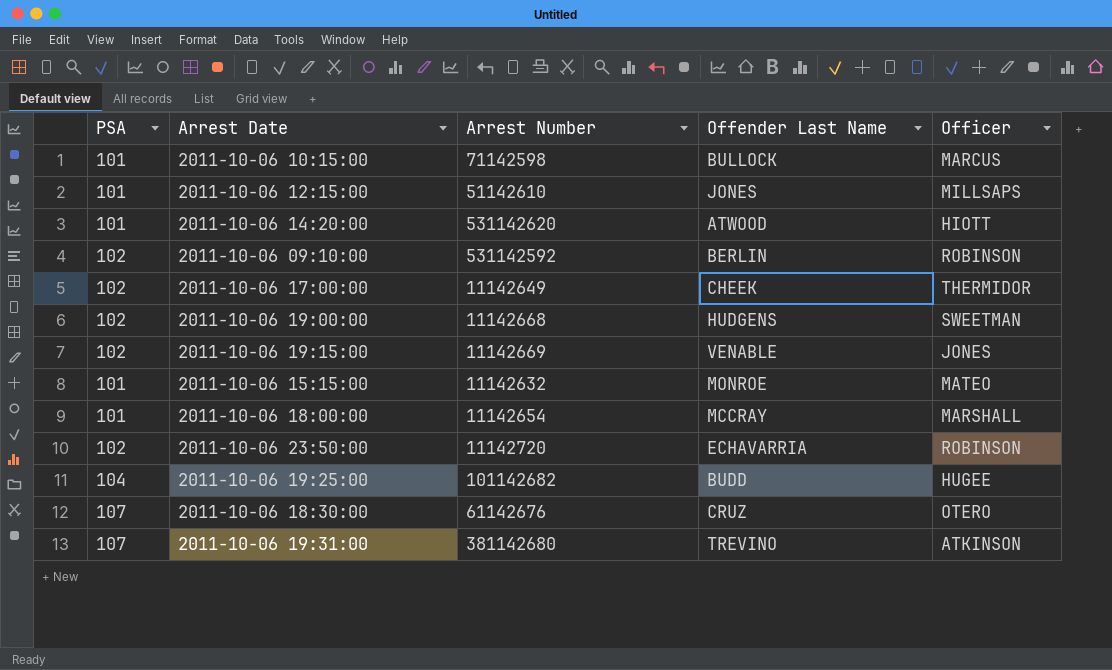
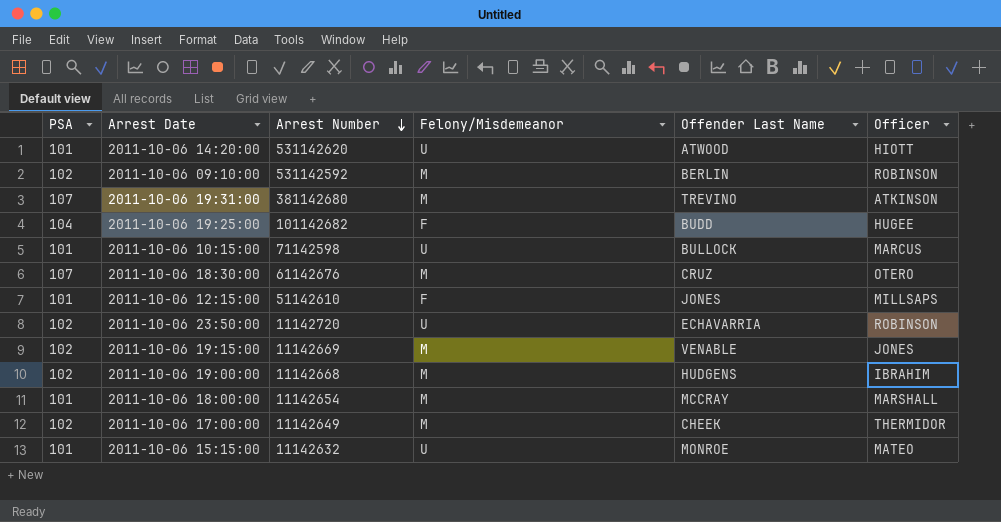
row order: none -> Arrest Number descending
column Felony/Misdemeanor | position: none -> 4
2011-10-06 19:00:00 | Officer: SWEETMAN -> IBRAHIM

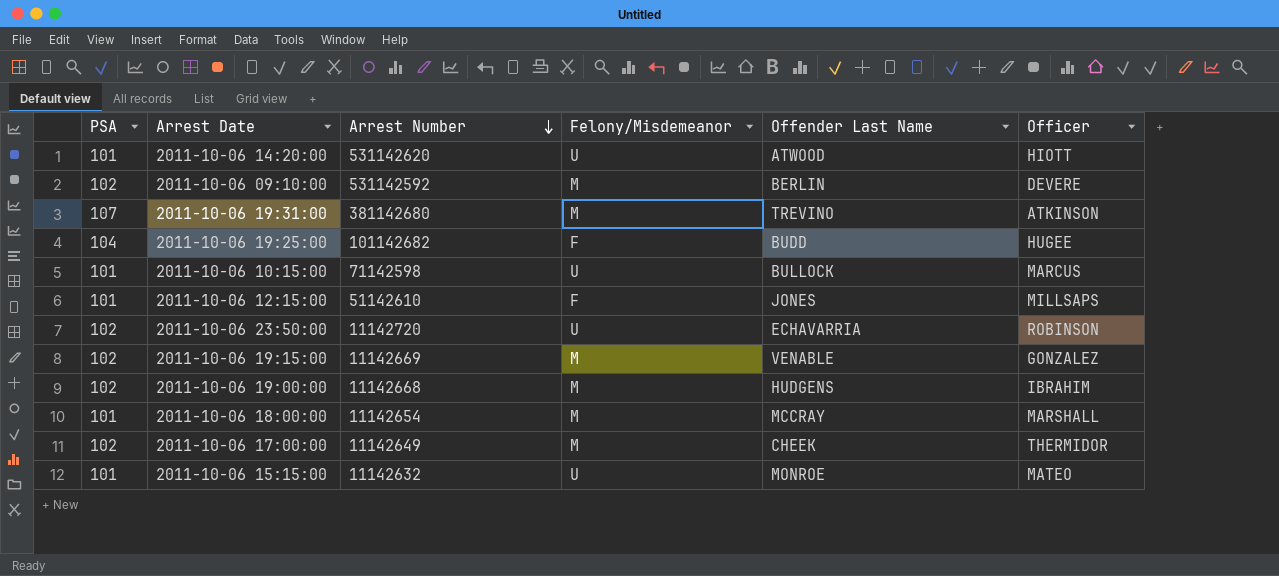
row 2011-10-06 18:30:00: 107 | 61142676 | M | CRUZ | OTERO -> none
2011-10-06 09:10:00 | Officer: ROBINSON -> DEVERE
2011-10-06 19:15:00 | Officer: JONES -> GONZALEZ

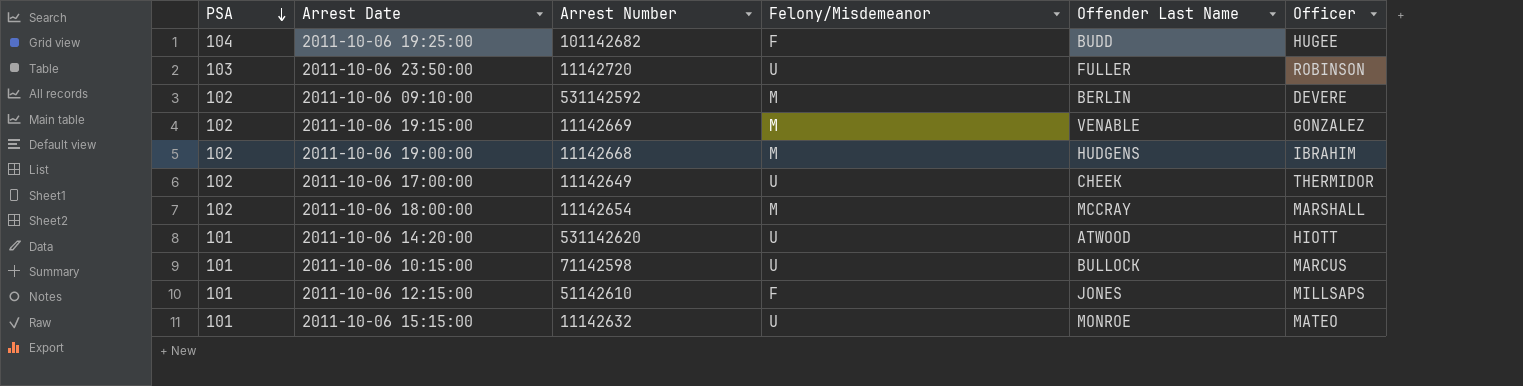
row order: Arrest Number descending -> PSA descending
row 2011-10-06 19:31:00: 107 | 381142680 | M | TREVINO | ATKINSON -> none
2011-10-06 23:50:00 | PSA: 102 -> 103
2011-10-06 23:50:00 | Offender Last Name: ECHAVARRIA -> FULLER
2011-10-06 17:00:00 | Felony/Misdemeanor: M -> U
2011-10-06 18:00:00 | PSA: 101 -> 102

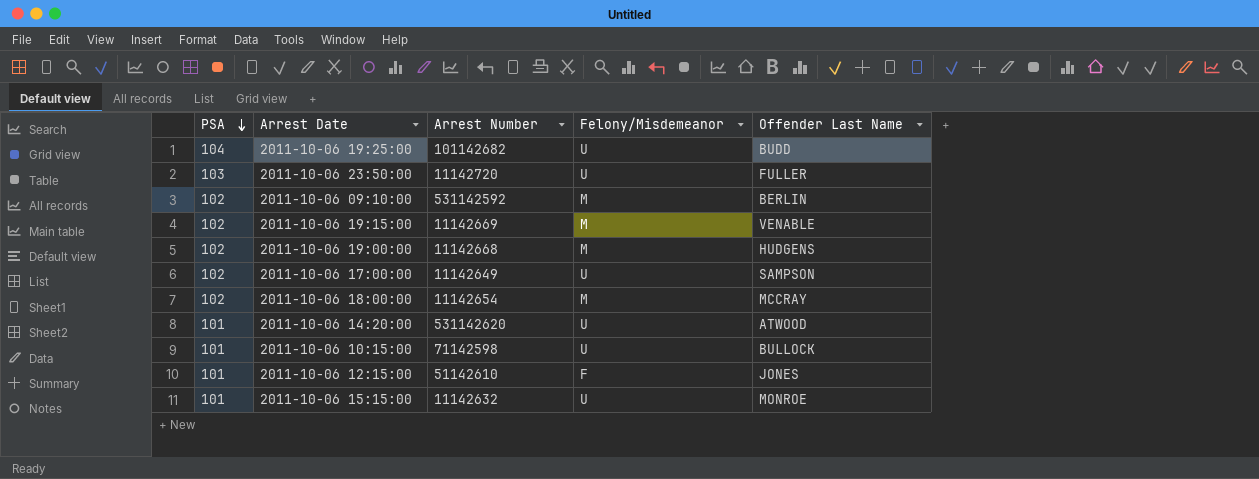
column Officer | position: 6 -> none
2011-10-06 19:25:00 | Felony/Misdemeanor: F -> U
2011-10-06 17:00:00 | Offender Last Name: CHEEK -> SAMPSON

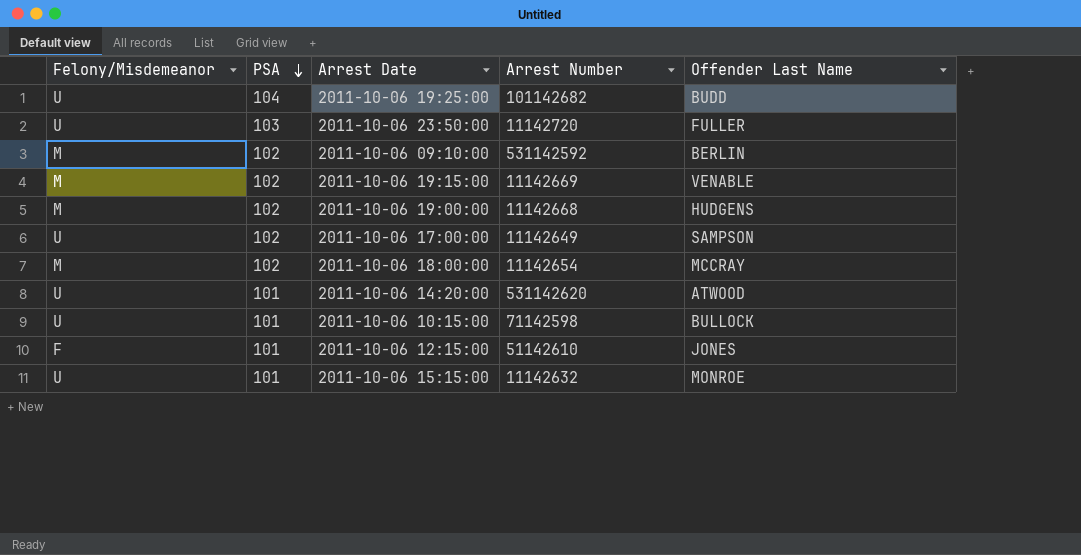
column Felony/Misdemeanor | position: 4 -> 1

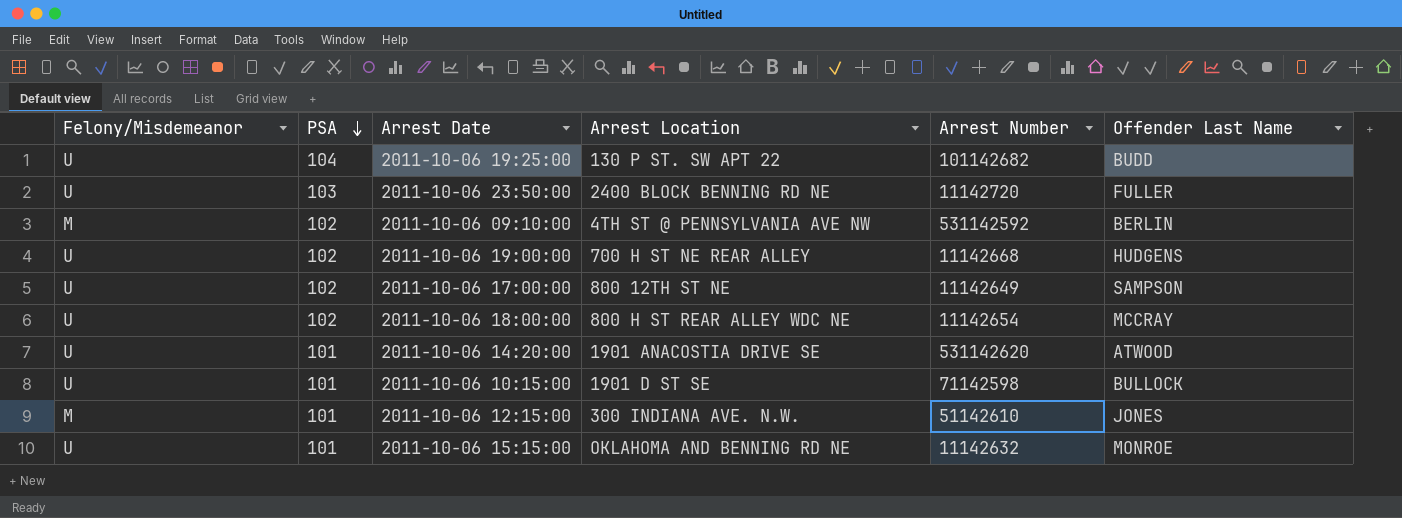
column Arrest Location | position: none -> 4
row 2011-10-06 19:15:00: M | 102 | 11142669 | VENABLE -> none
2011-10-06 19:00:00 | Felony/Misdemeanor: M -> U
2011-10-06 18:00:00 | Felony/Misdemeanor: M -> U
2011-10-06 12:15:00 | Felony/Misdemeanor: F -> M

